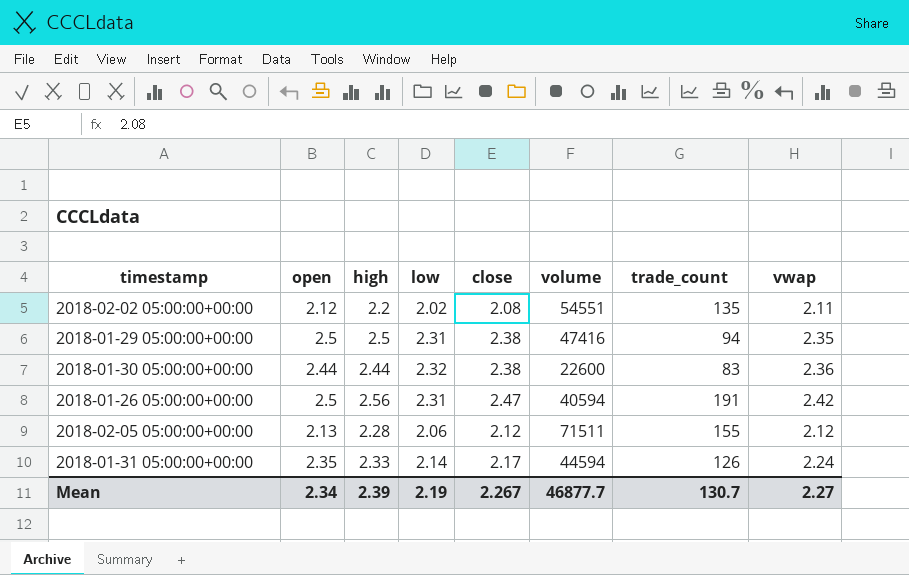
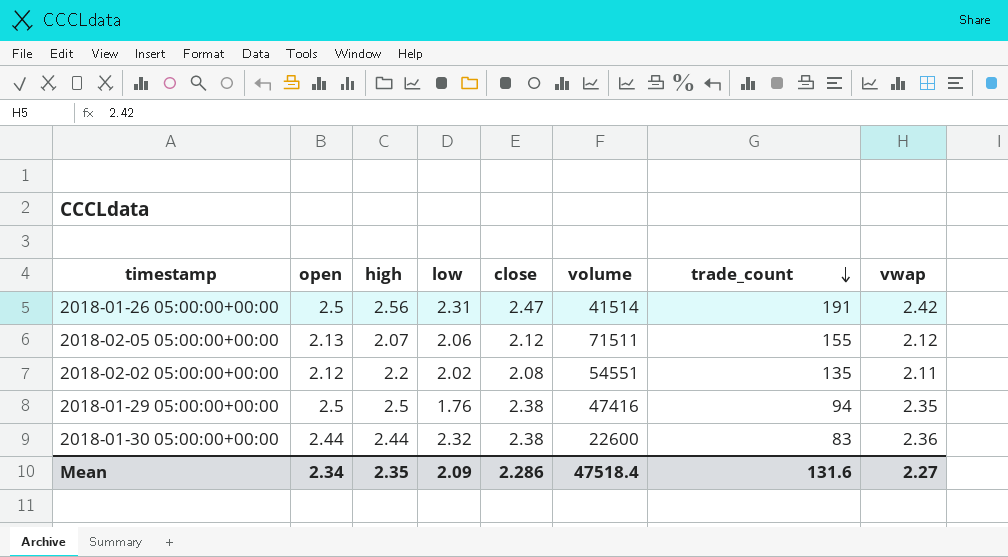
row order: none -> trade_count descending
row 2018-01-31 05:00:00+00:00: 2.35 | 2.33 | 2.14 | 2.17 | 44594 | 126 | 2.24 -> none
2018-01-26 05:00:00+00:00 | volume: 40594 -> 41514
2018-02-05 05:00:00+00:00 | high: 2.28 -> 2.07
2018-01-29 05:00:00+00:00 | low: 2.31 -> 1.76
Mean | high: 2.39 -> 2.35
Mean | low: 2.19 -> 2.09
Mean | close: 2.267 -> 2.286
Mean | volume: 46877.7 -> 47518.4
Mean | trade_count: 130.7 -> 131.6

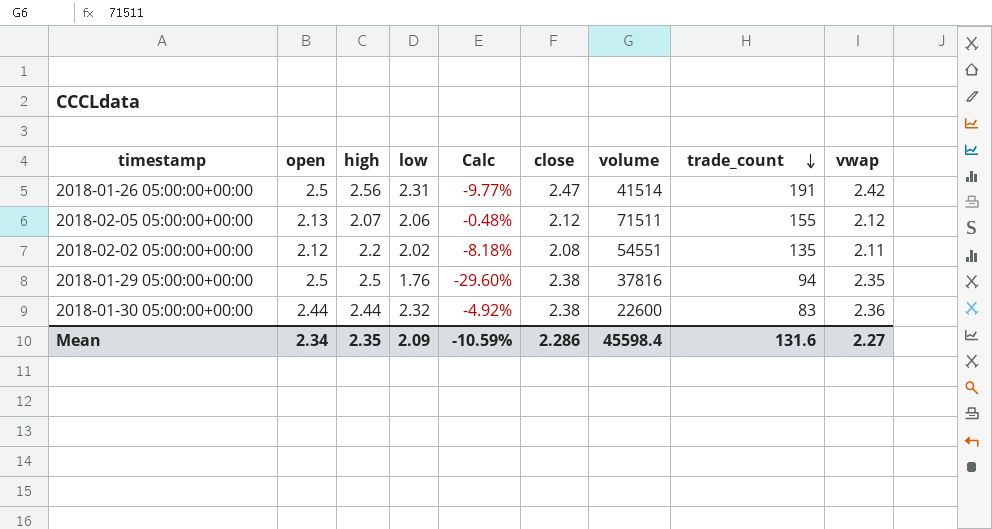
column Calc | formula: none -> ([low] - [high]) / [high]
2018-01-29 05:00:00+00:00 | volume: 47416 -> 37816
Mean | volume: 47518.4 -> 45598.4

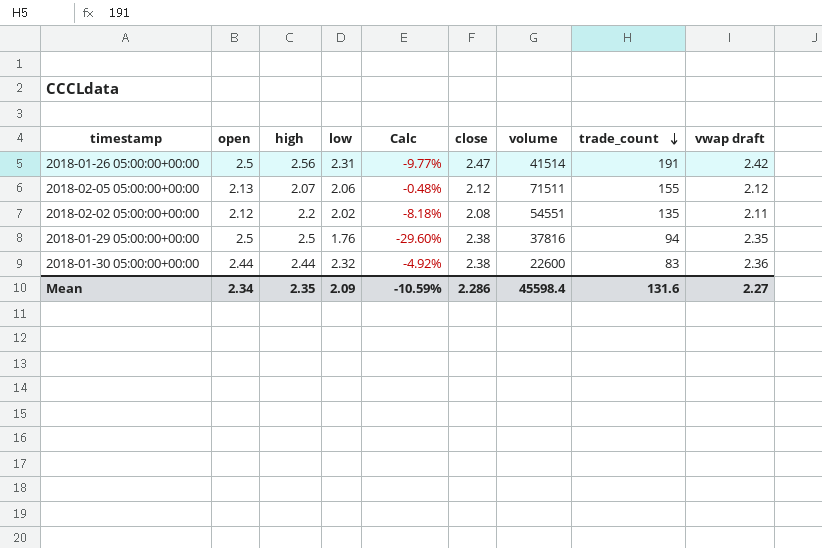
column name: vwap -> vwap draft

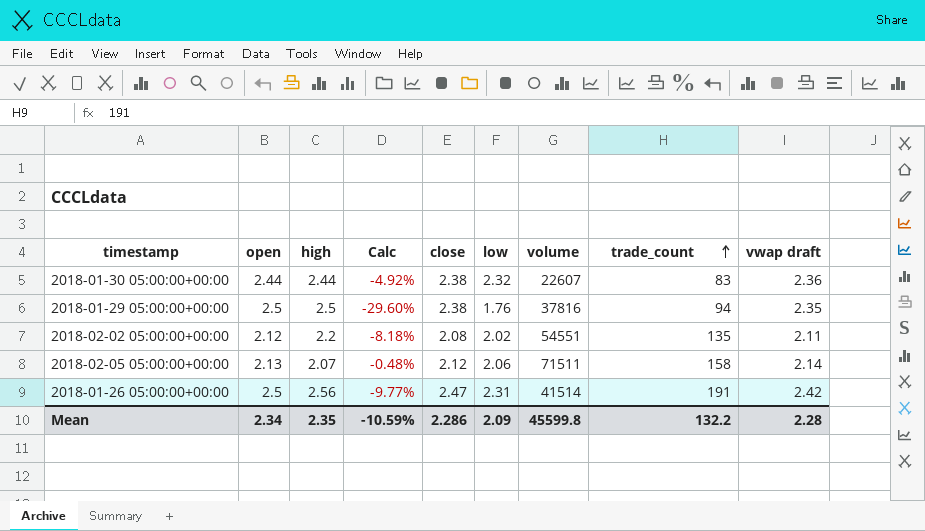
row order: trade_count descending -> trade_count ascending
column low | position: 4 -> 6
2018-01-30 05:00:00+00:00 | volume: 22600 -> 22607
2018-02-05 05:00:00+00:00 | trade_count: 155 -> 158
2018-02-05 05:00:00+00:00 | vwap draft: 2.12 -> 2.14
Mean | volume: 45598.4 -> 45599.8
Mean | trade_count: 131.6 -> 132.2
Mean | vwap draft: 2.27 -> 2.28

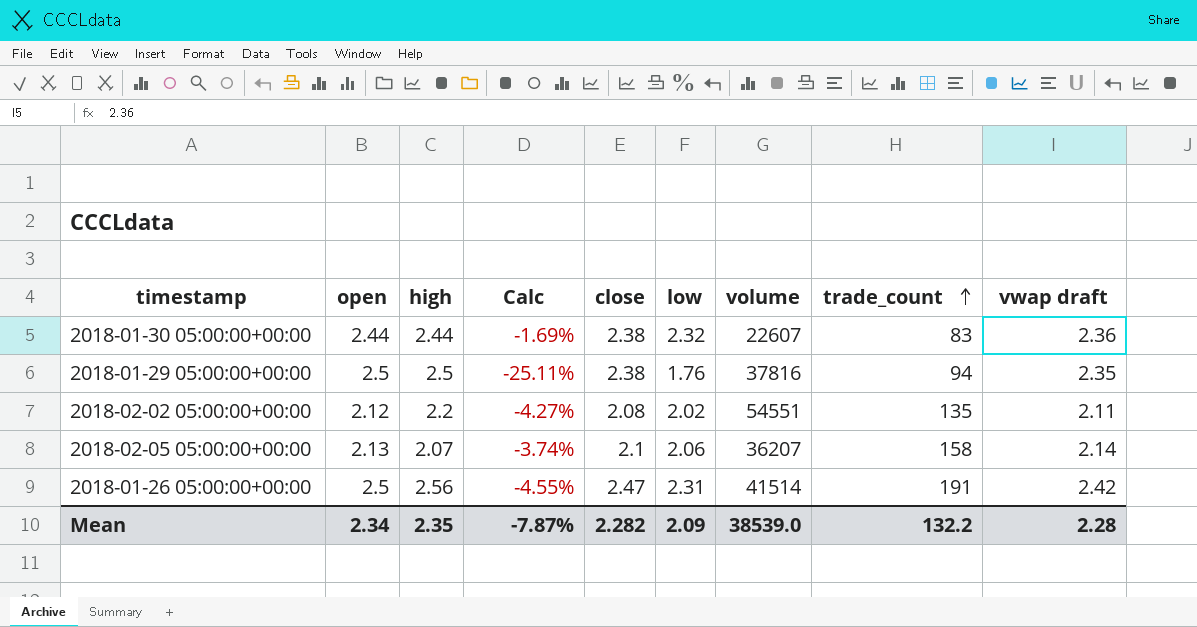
column Calc | formula: ([low] - [high]) / [high] -> ([low] - [vwap draft]) / [vwap draft]
2018-02-05 05:00:00+00:00 | close: 2.12 -> 2.1
2018-02-05 05:00:00+00:00 | volume: 71511 -> 36207
Mean | Calc: -10.59% -> -7.87%
Mean | close: 2.286 -> 2.282
Mean | volume: 45599.8 -> 38539.0

